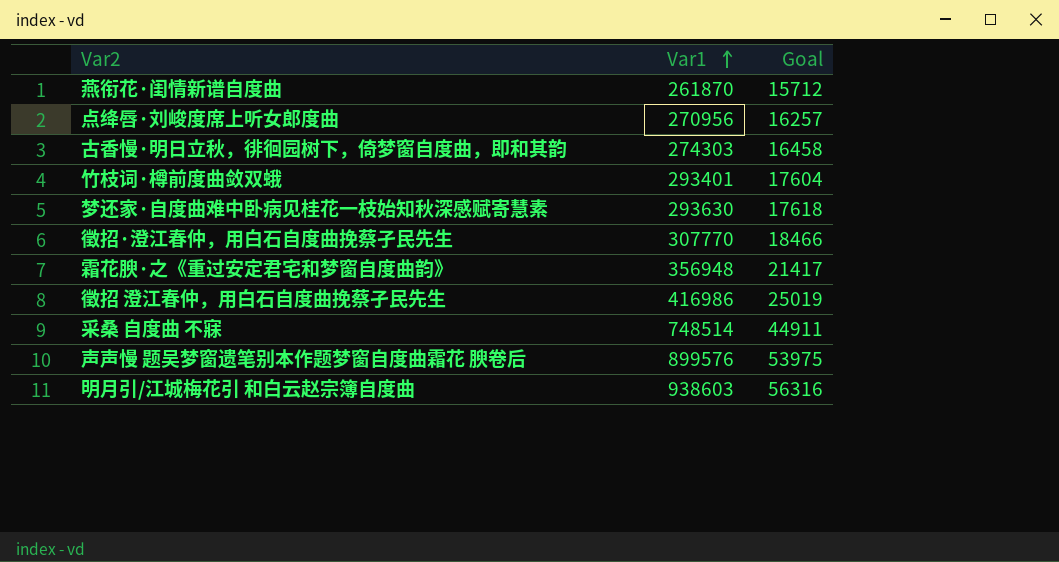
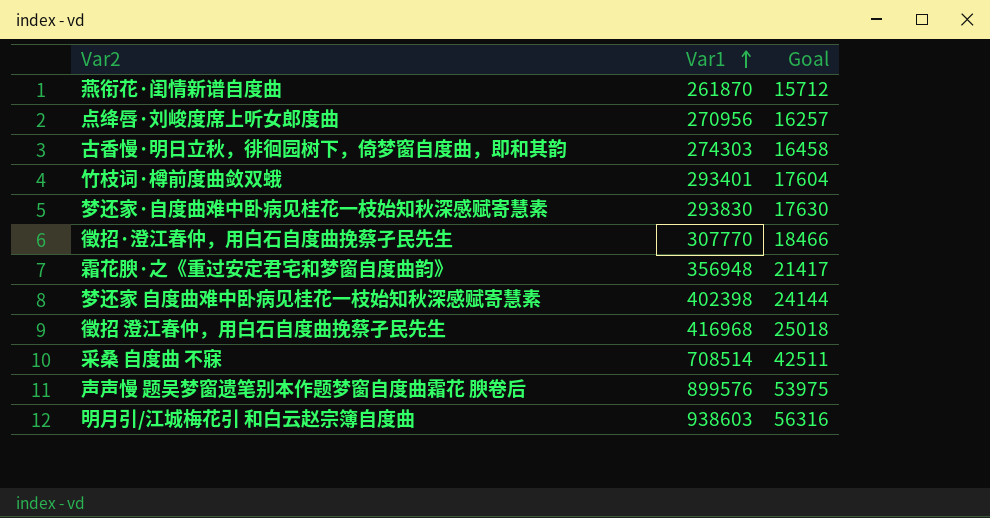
梦还家·自度曲难中卧病见桂花一枝始知秋深感赋寄慧素 | Var1: 293630 -> 293830
梦还家·自度曲难中卧病见桂花一枝始知秋深感赋寄慧素 | Goal: 17618 -> 17630
row 梦还家 自度曲难中卧病见桂花一枝始知秋深感赋寄慧素: none -> 402398 | 24144
徵招 澄江春仲，用白石自度曲挽蔡孑民先生 | Var1: 416986 -> 416968
徵招 澄江春仲，用白石自度曲挽蔡孑民先生 | Goal: 25019 -> 25018
采桑 自度曲 不寐 | Var1: 748514 -> 708514
采桑 自度曲 不寐 | Goal: 44911 -> 42511

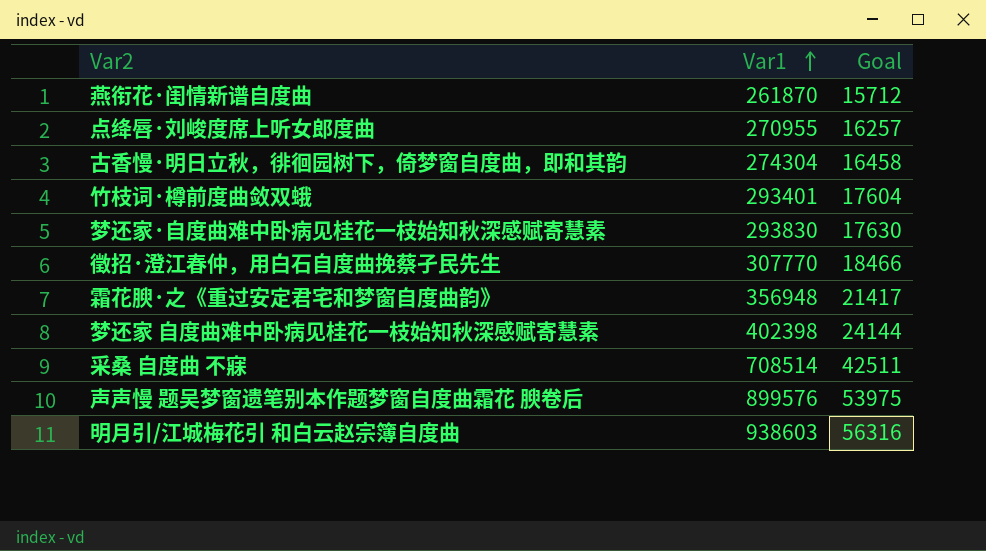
row 徵招 澄江春仲，用白石自度曲挽蔡孑民先生: 416968 | 25018 -> none
点绛唇·刘峻度席上听女郎度曲 | Var1: 270956 -> 270955
古香慢·明日立秋，徘徊园树下，倚梦窗自度曲，即和其韵 | Var1: 274303 -> 274304

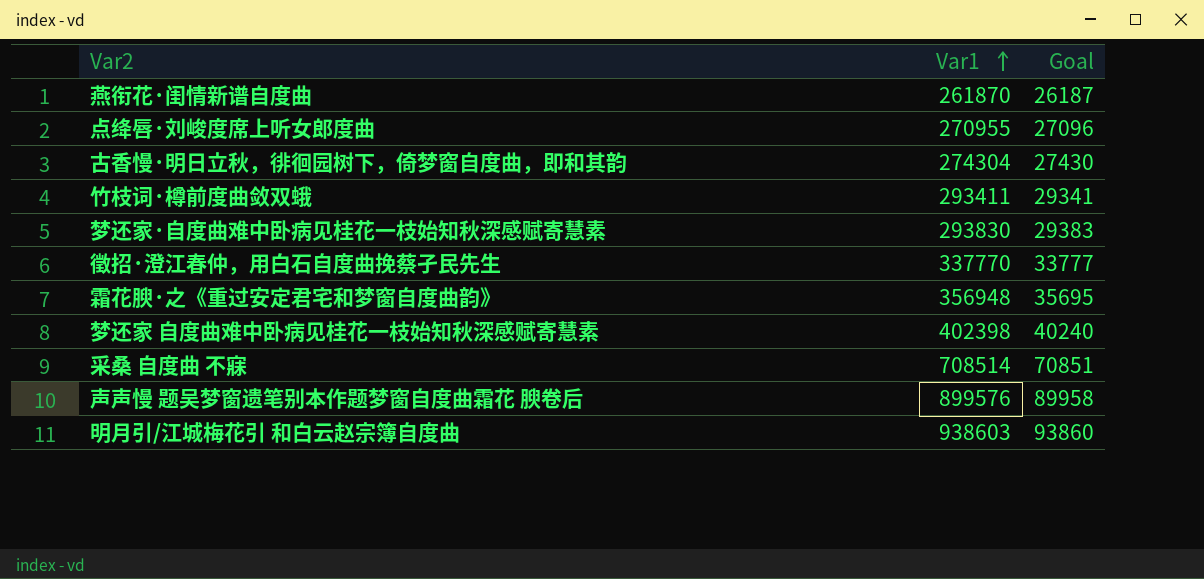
column Goal | formula: [Var1] * 0.06 -> [Var1] * 0.1
竹枝词·樽前度曲敛双蛾 | Var1: 293401 -> 293411
徵招·澄江春仲，用白石自度曲挽蔡孑民先生 | Var1: 307770 -> 337770

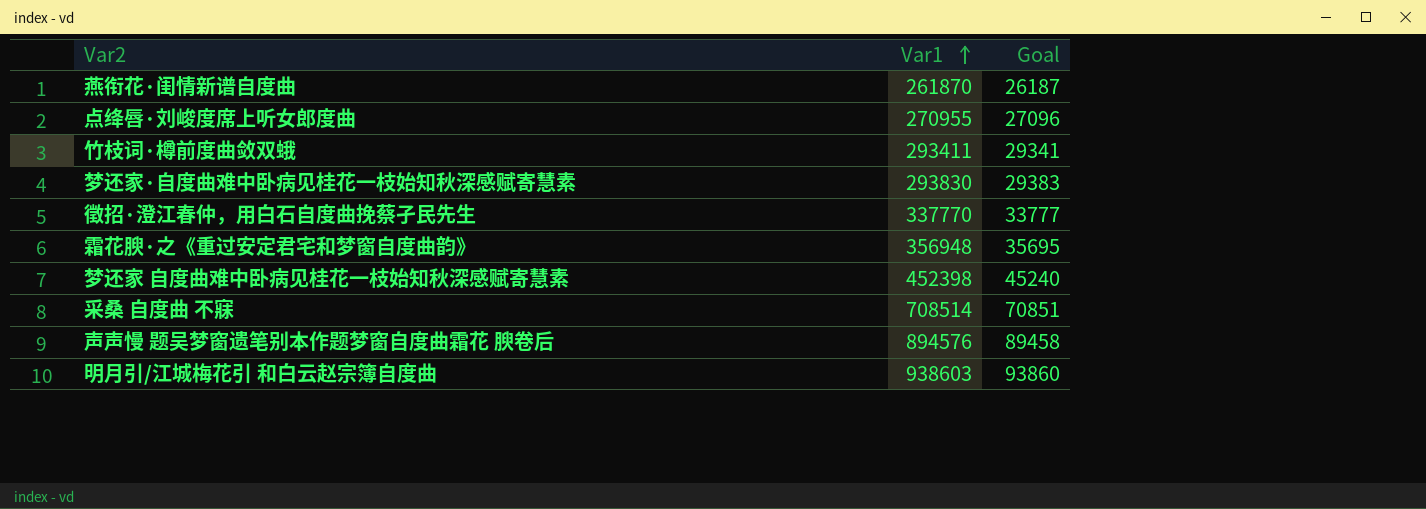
row 古香慢·明日立秋，徘徊园树下，倚梦窗自度曲，即和其韵: 274304 | 27430 -> none
梦还家 自度曲难中卧病见桂花一枝始知秋深感赋寄慧素 | Var1: 402398 -> 452398
梦还家 自度曲难中卧病见桂花一枝始知秋深感赋寄慧素 | Goal: 40240 -> 45240
声声慢 题吴梦窗遗笔别本作题梦窗自度曲霜花 腴卷后 | Var1: 899576 -> 894576
声声慢 题吴梦窗遗笔别本作题梦窗自度曲霜花 腴卷后 | Goal: 89958 -> 89458

